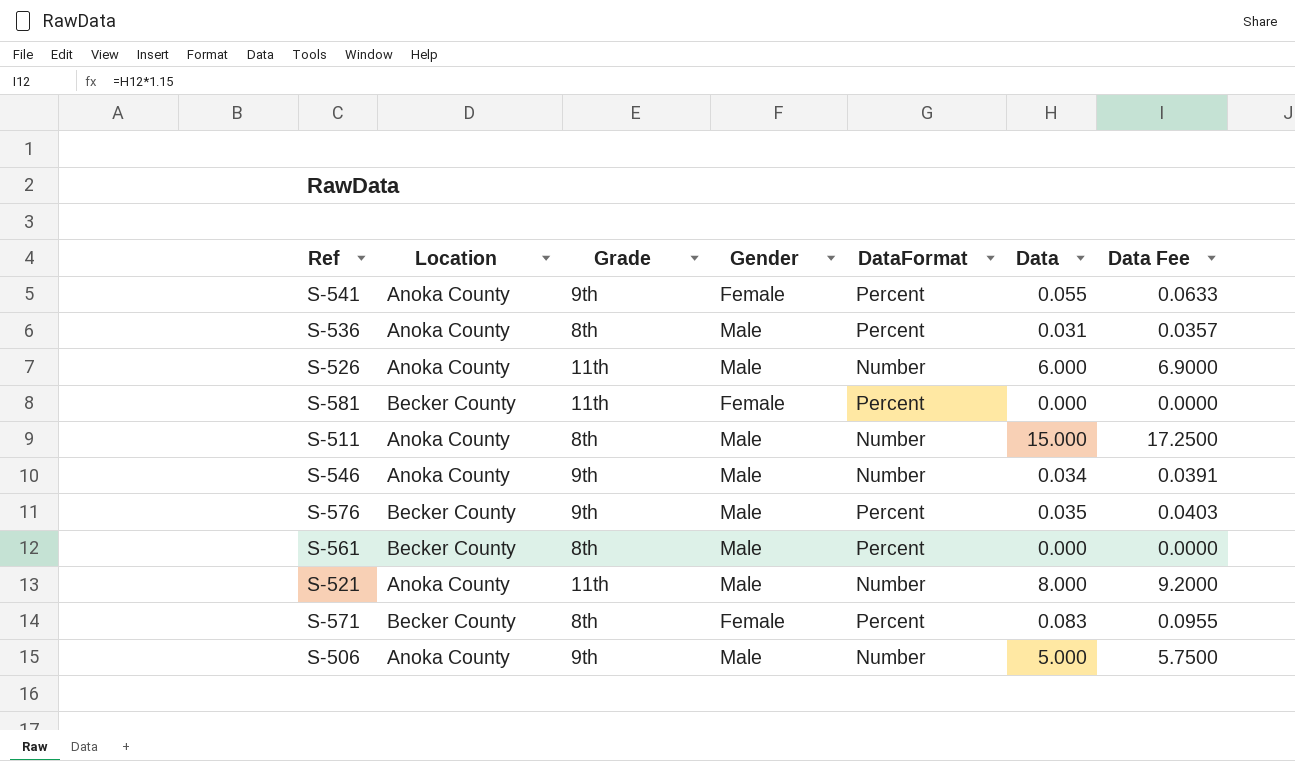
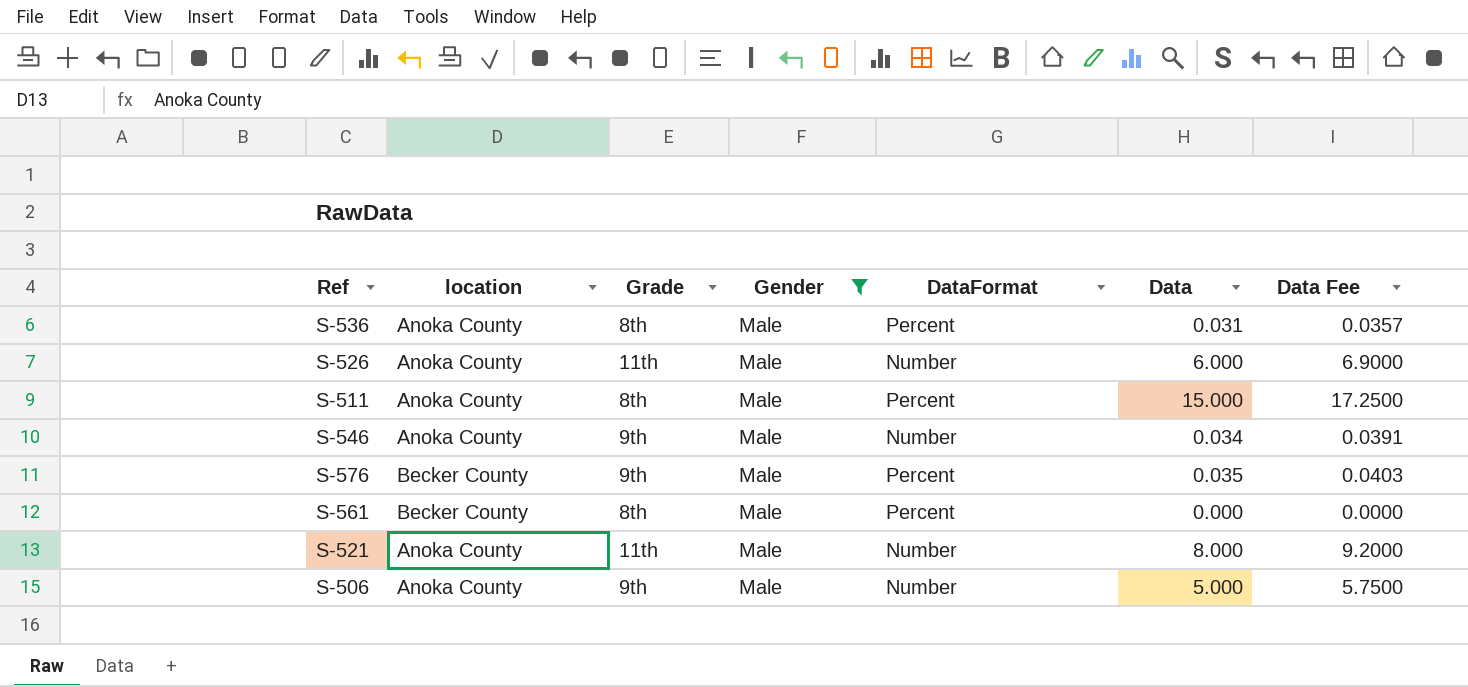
filter: none -> Gender = Male
column name: Location -> location
S-511 | DataFormat: Number -> Percent

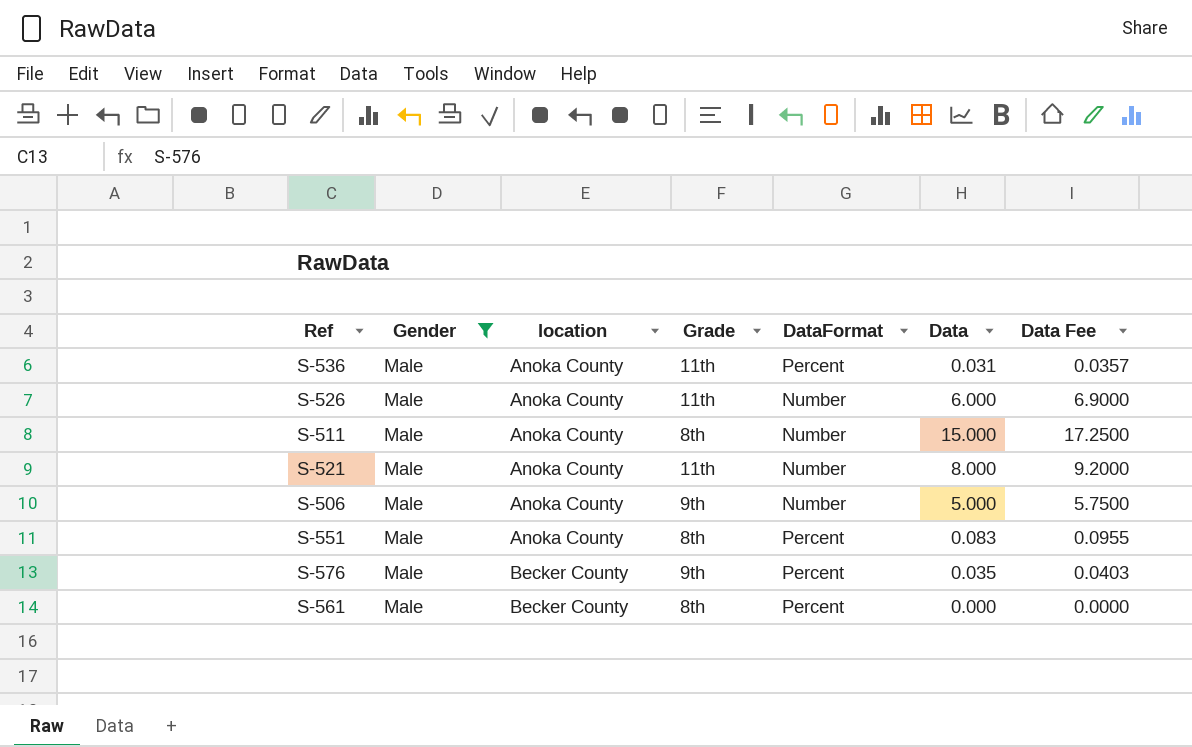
row order: none -> location ascending
column Gender | position: 4 -> 2
row S-546: Anoka County | 9th | Male | Number | 0.034 | 0.0391 -> none
S-536 | Grade: 8th -> 11th
S-511 | DataFormat: Percent -> Number
row S-551: none -> Male | Anoka County | 8th | Percent | 0.083 | 0.0955

